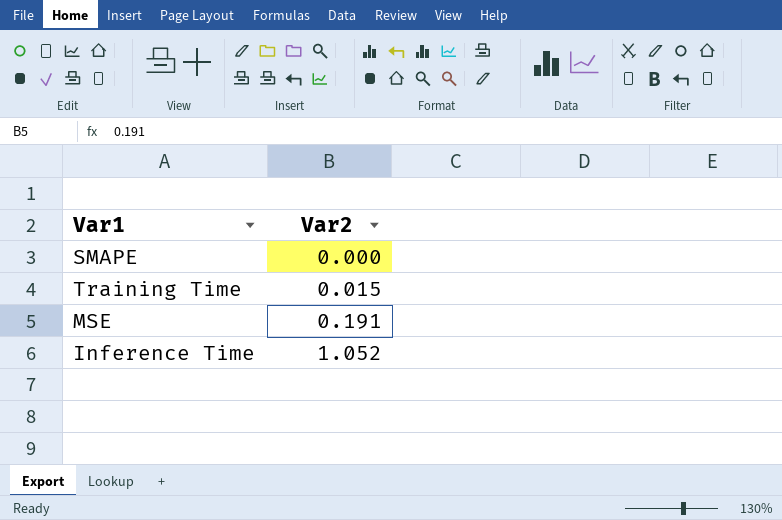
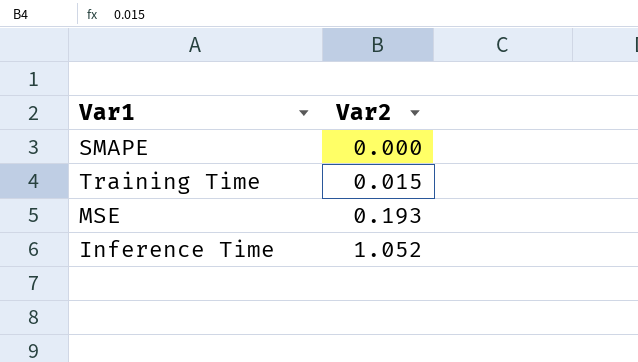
MSE | Var2: 0.191 -> 0.193

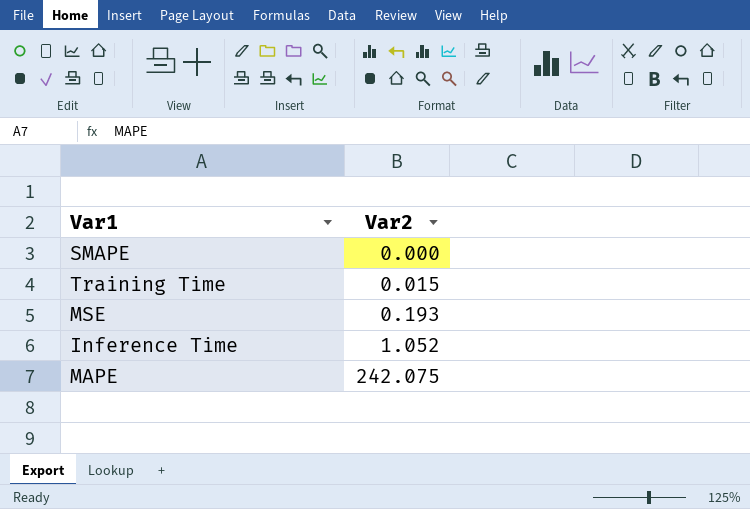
row MAPE: none -> 242.075

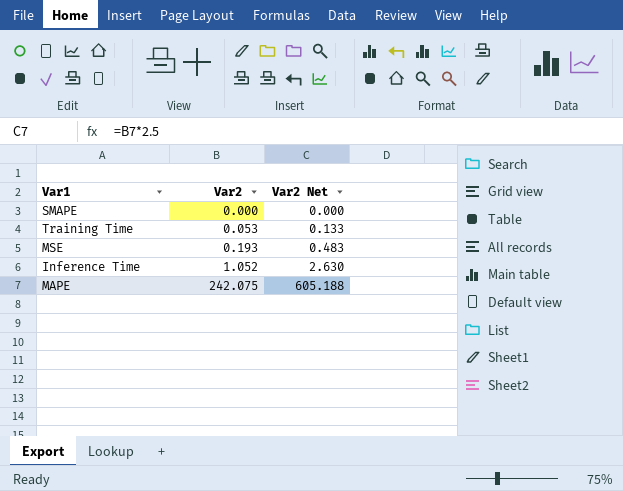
column Var2 Net | formula: none -> [Var2] * 2.5
Training Time | Var2: 0.015 -> 0.053

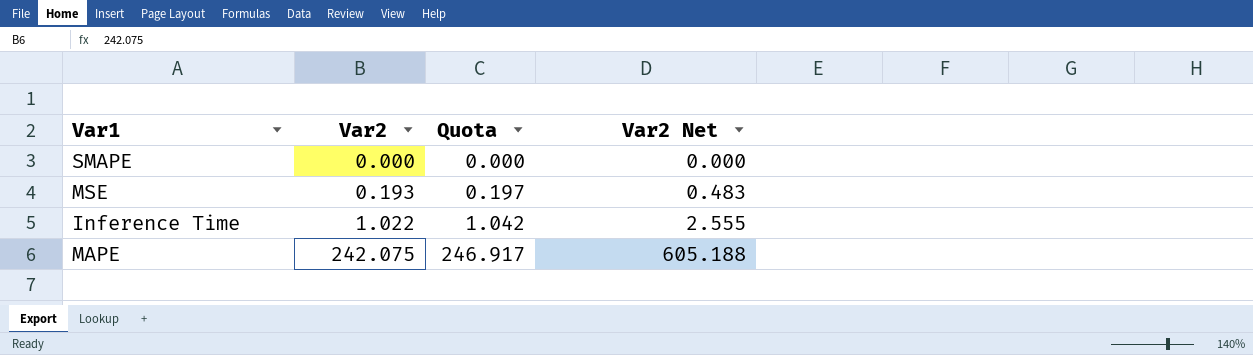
column Quota | formula: none -> [Var2] * 1.02
row Training Time: 0.053 | 0.133 -> none
Inference Time | Var2: 1.052 -> 1.022
Inference Time | Var2 Net: 2.630 -> 2.555

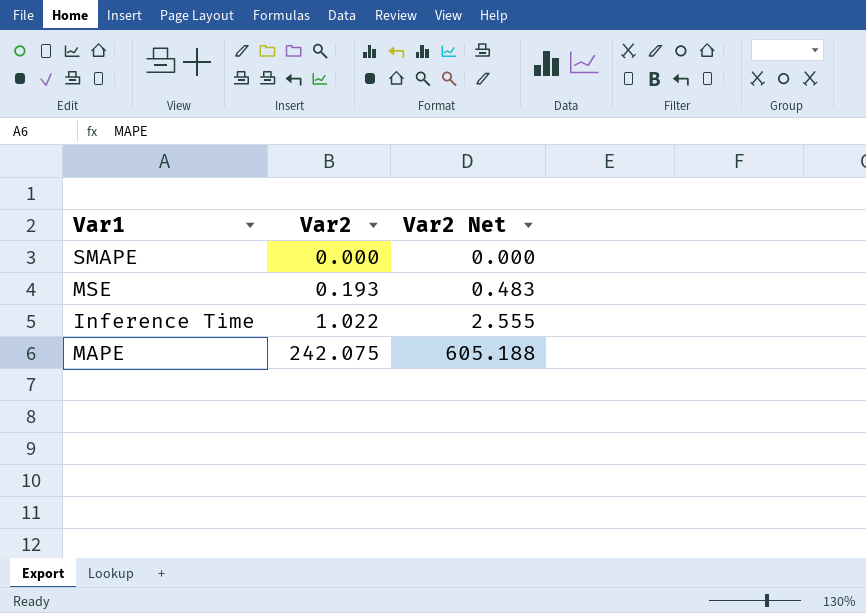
column Quota | formula: [Var2] * 1.02 -> none

